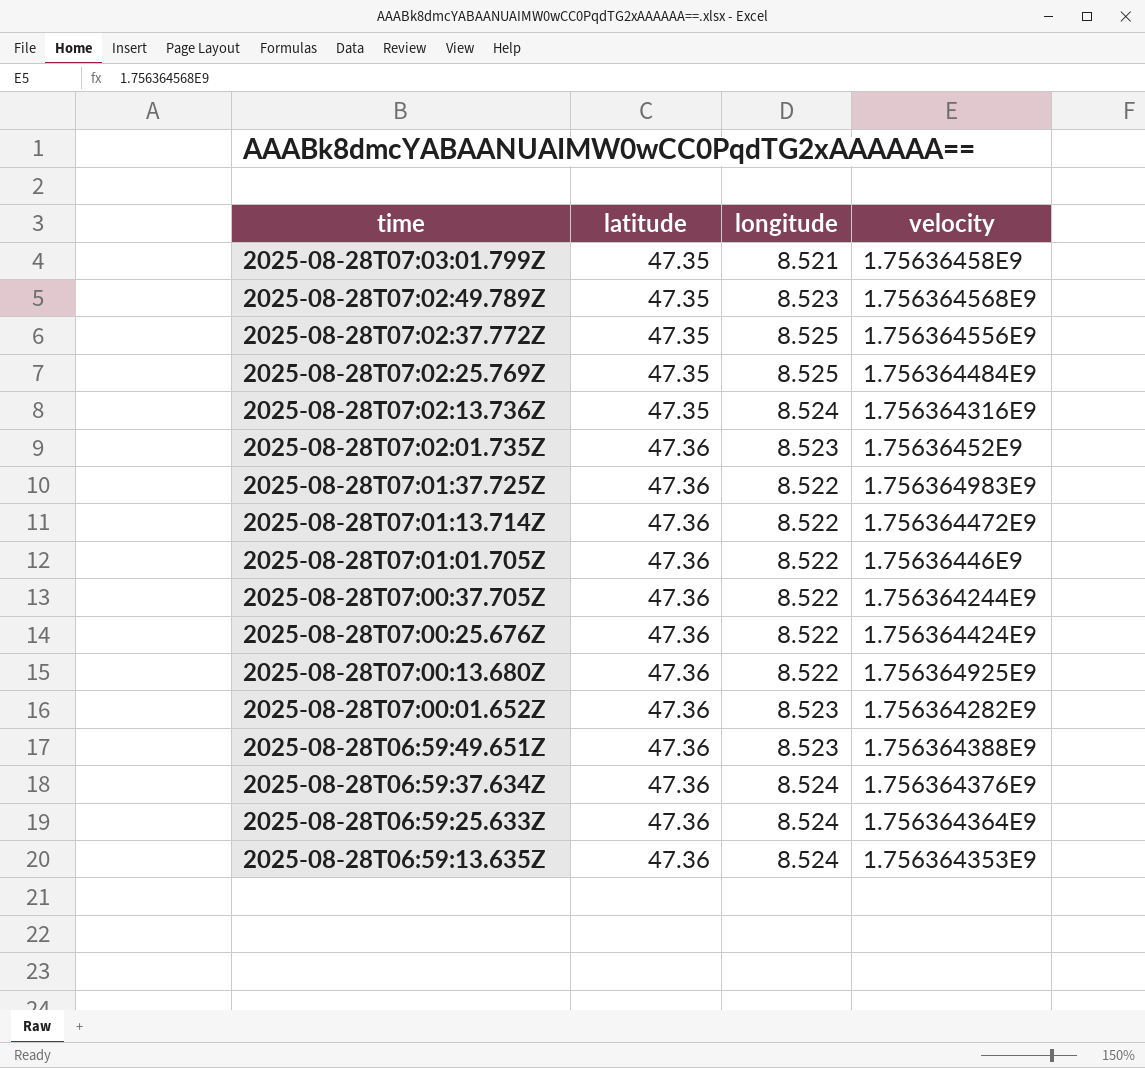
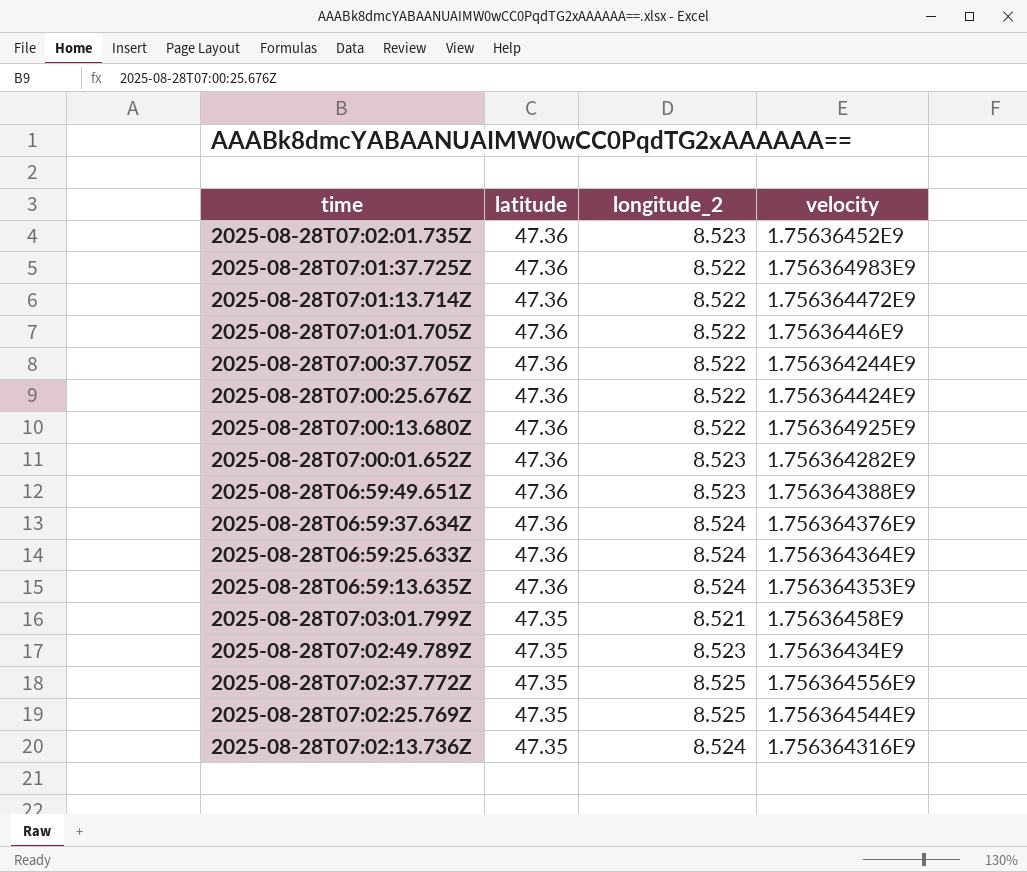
row order: time descending -> latitude descending
column name: longitude -> longitude_2
2025-08-28T07:02:49.789Z | velocity: 1.756364568E9 -> 1.75636434E9
2025-08-28T07:02:25.769Z | velocity: 1.756364484E9 -> 1.756364544E9

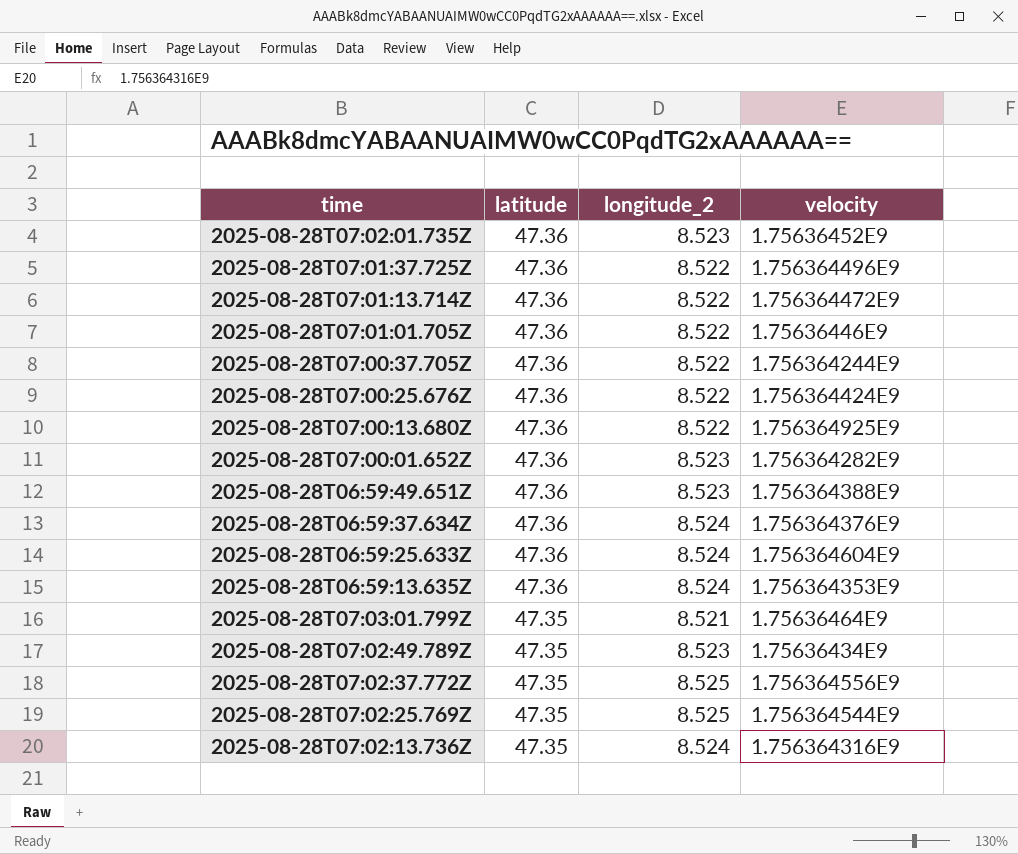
2025-08-28T07:01:37.725Z | velocity: 1.756364983E9 -> 1.756364496E9
2025-08-28T06:59:25.633Z | velocity: 1.756364364E9 -> 1.756364604E9
2025-08-28T07:03:01.799Z | velocity: 1.75636458E9 -> 1.75636464E9

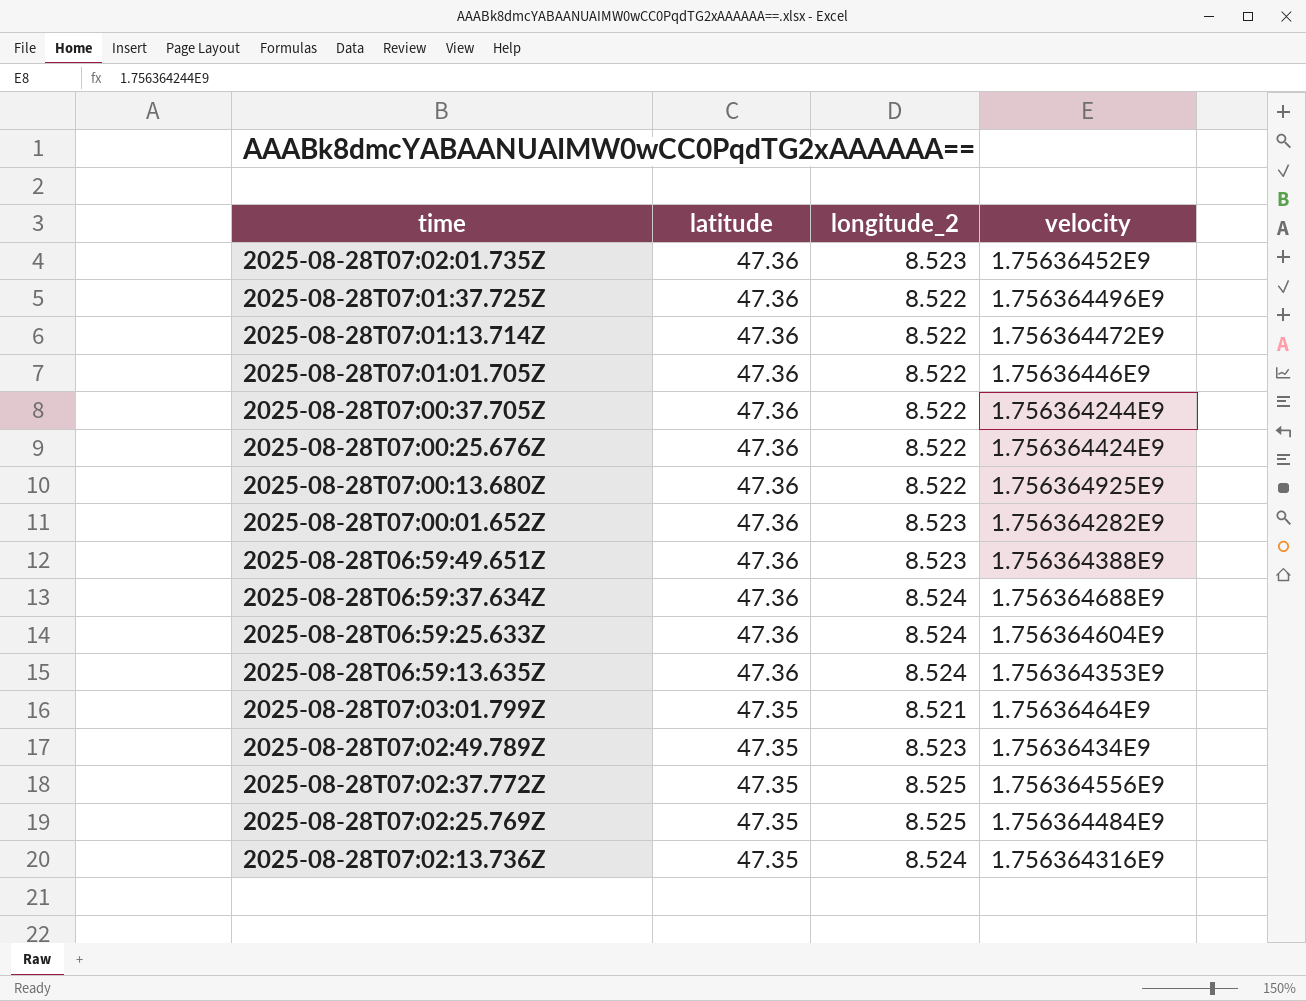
2025-08-28T06:59:37.634Z | velocity: 1.756364376E9 -> 1.756364688E9
2025-08-28T07:02:25.769Z | velocity: 1.756364544E9 -> 1.756364484E9

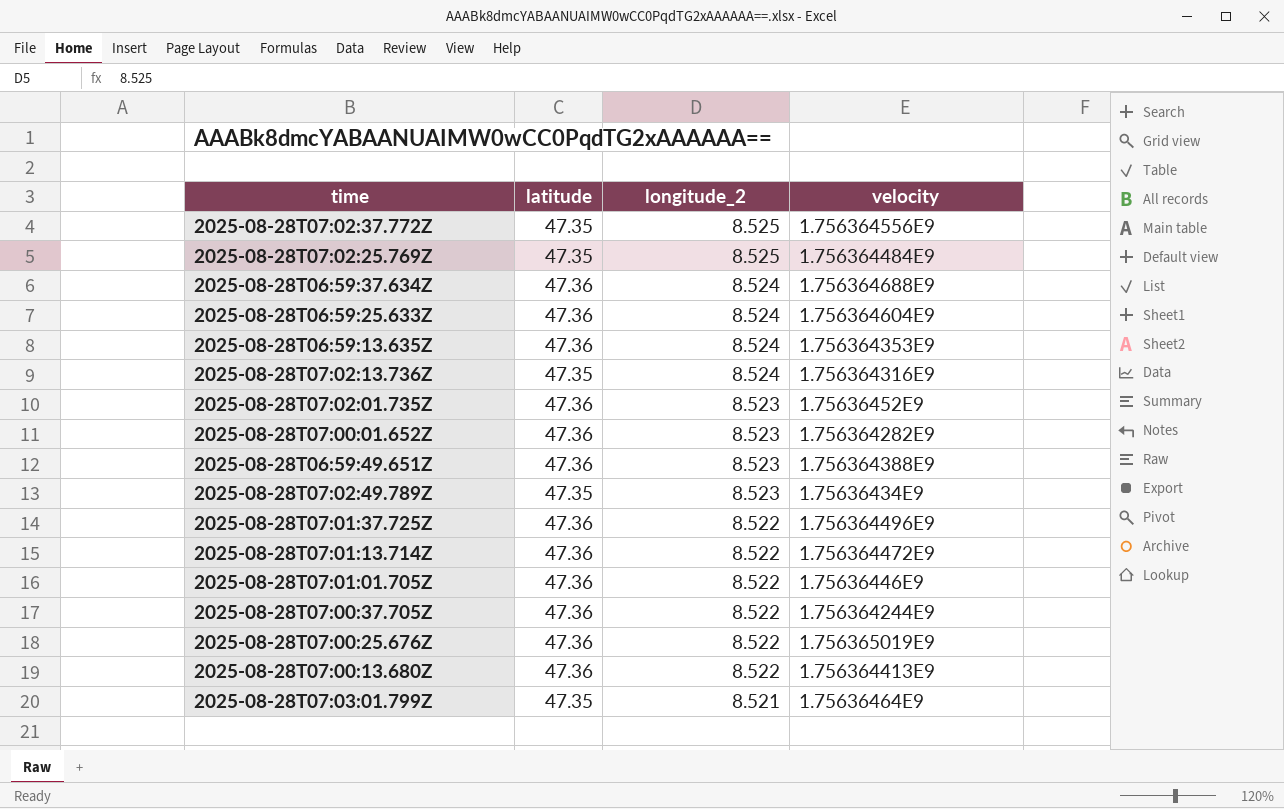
row order: latitude descending -> longitude_2 descending
2025-08-28T07:00:25.676Z | velocity: 1.756364424E9 -> 1.756365019E9
2025-08-28T07:00:13.680Z | velocity: 1.756364925E9 -> 1.756364413E9

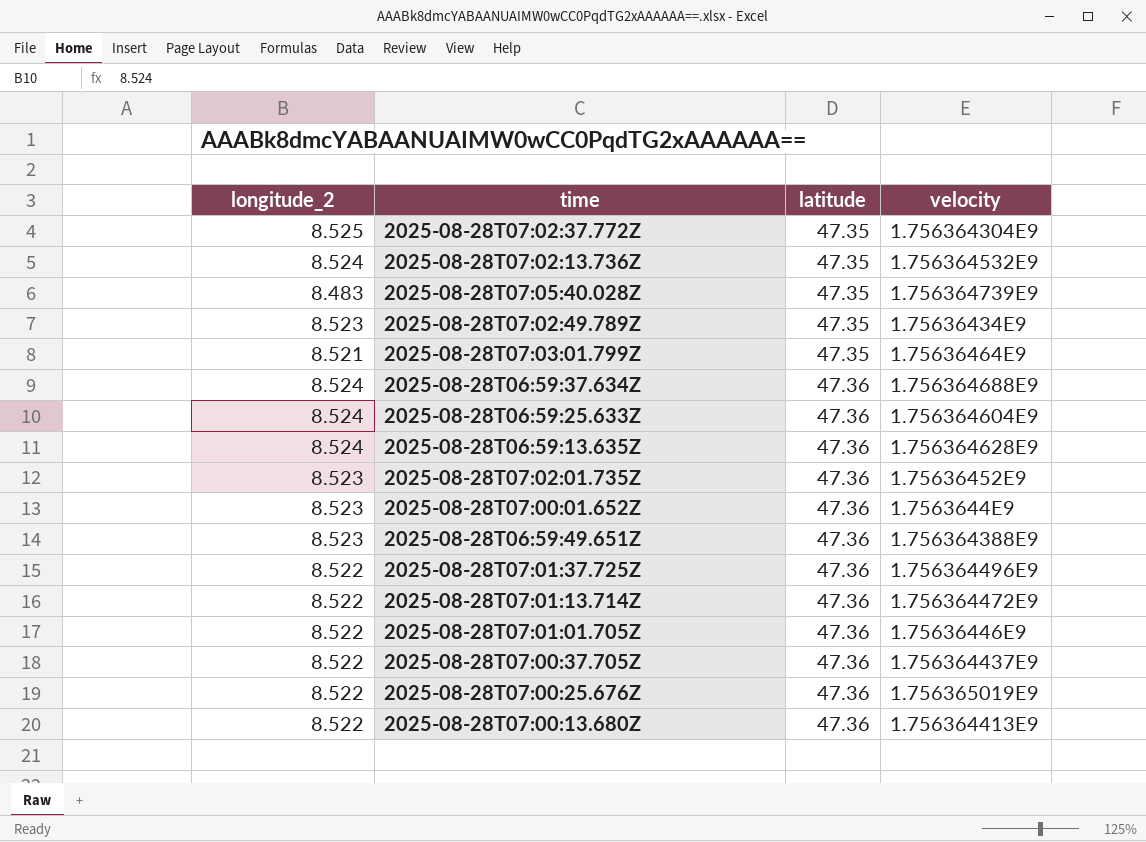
row order: longitude_2 descending -> latitude ascending
column longitude_2 | position: 3 -> 1
row 2025-08-28T07:02:25.769Z: 47.35 | 8.525 | 1.756364484E9 -> none
2025-08-28T07:02:37.772Z | velocity: 1.756364556E9 -> 1.756364304E9
2025-08-28T07:02:13.736Z | velocity: 1.756364316E9 -> 1.756364532E9
row 2025-08-28T07:05:40.028Z: none -> 8.483 | 47.35 | 1.756364739E9
2025-08-28T06:59:13.635Z | velocity: 1.756364353E9 -> 1.756364628E9
2025-08-28T07:00:01.652Z | velocity: 1.756364282E9 -> 1.7563644E9
2025-08-28T07:00:37.705Z | velocity: 1.756364244E9 -> 1.756364437E9

